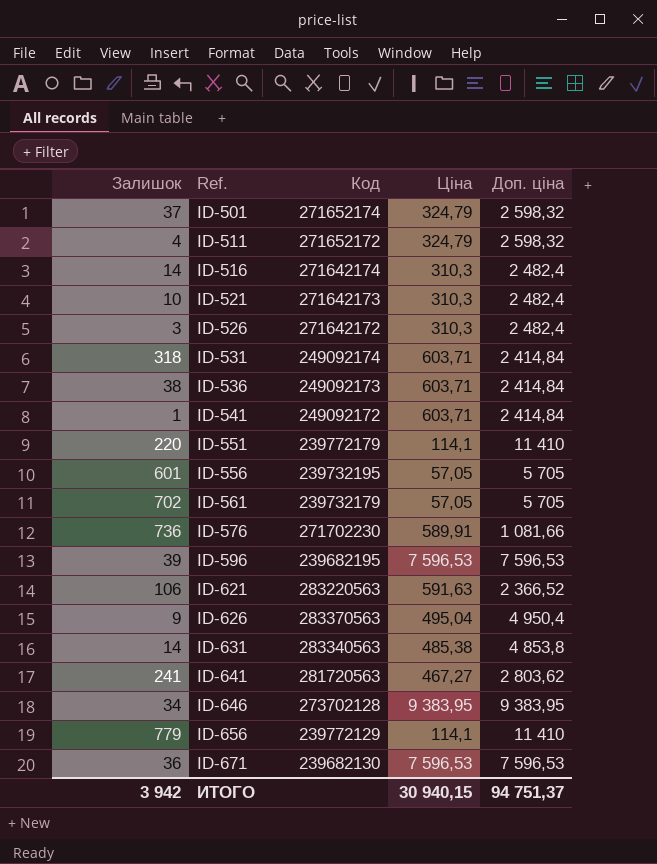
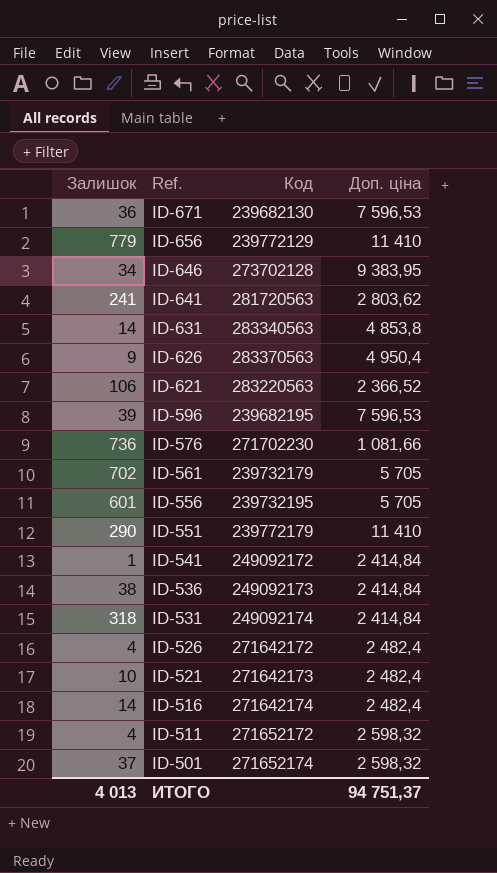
row order: Ref. ascending -> Ref. descending
column Ціна | position: 4 -> none
ID-551 | Залишок: 220 -> 290
ID-526 | Залишок: 3 -> 4
ИТОГО | Залишок: 3 942 -> 4 013

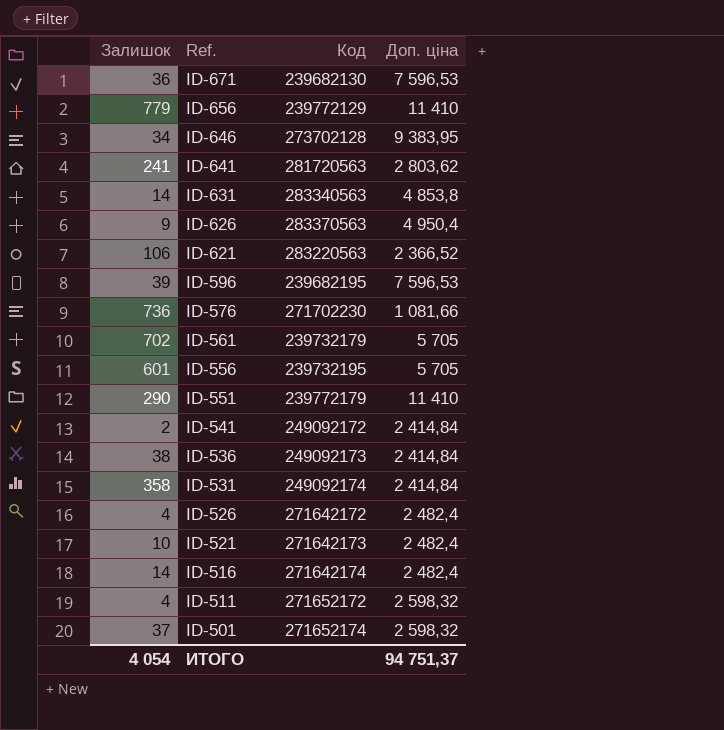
ID-541 | Залишок: 1 -> 2
ID-531 | Залишок: 318 -> 358
ИТОГО | Залишок: 4 013 -> 4 054

